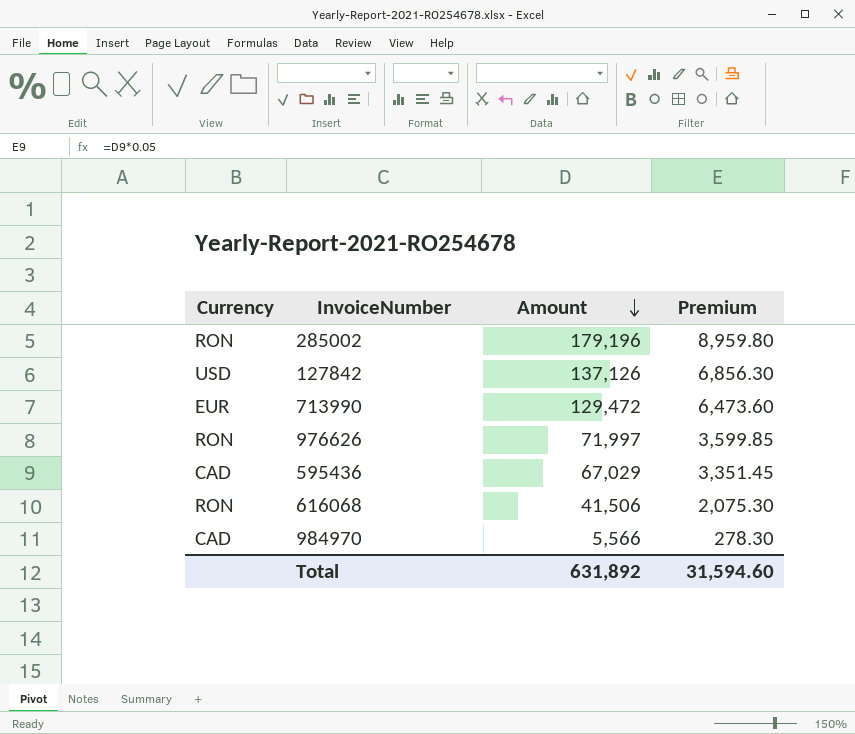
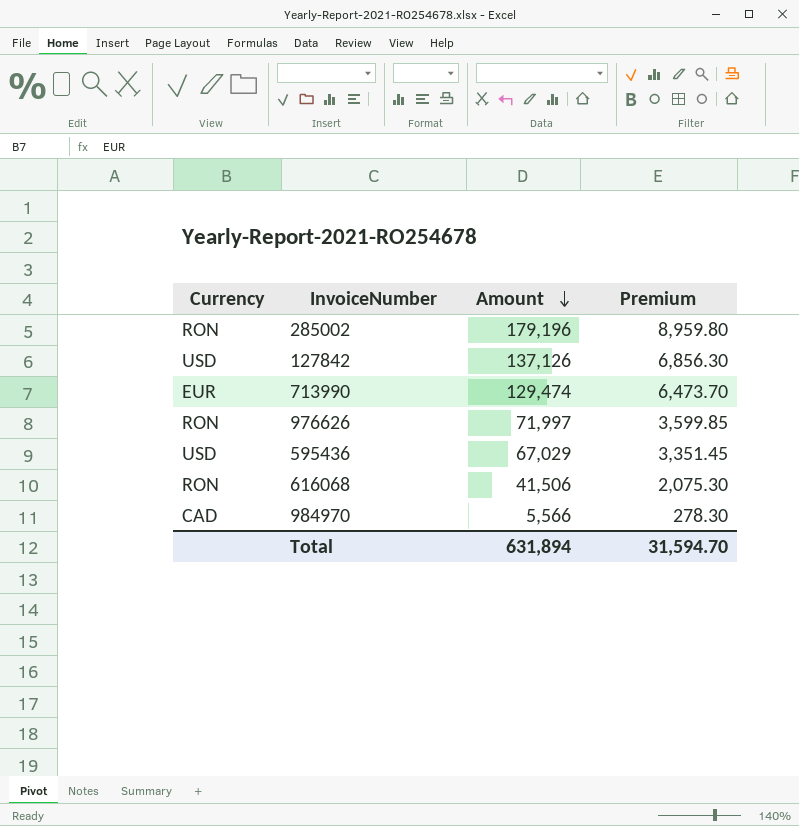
713990 | Amount: 129,472 -> 129,474
713990 | Premium: 6,473.60 -> 6,473.70
595436 | Currency: CAD -> USD
Total | Amount: 631,892 -> 631,894
Total | Premium: 31,594.60 -> 31,594.70

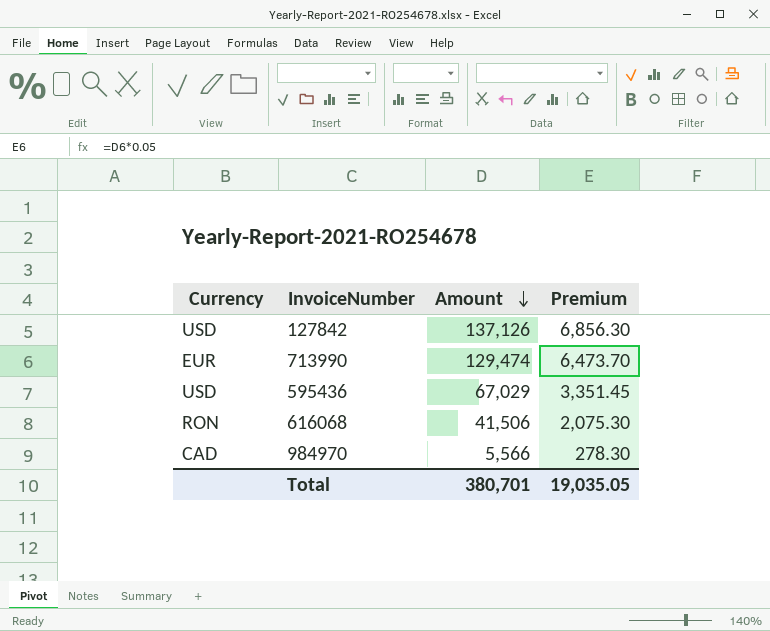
row 285002: RON | 179,196 | 8,959.80 -> none
row 976626: RON | 71,997 | 3,599.85 -> none
Total | Amount: 631,894 -> 380,701
Total | Premium: 31,594.70 -> 19,035.05

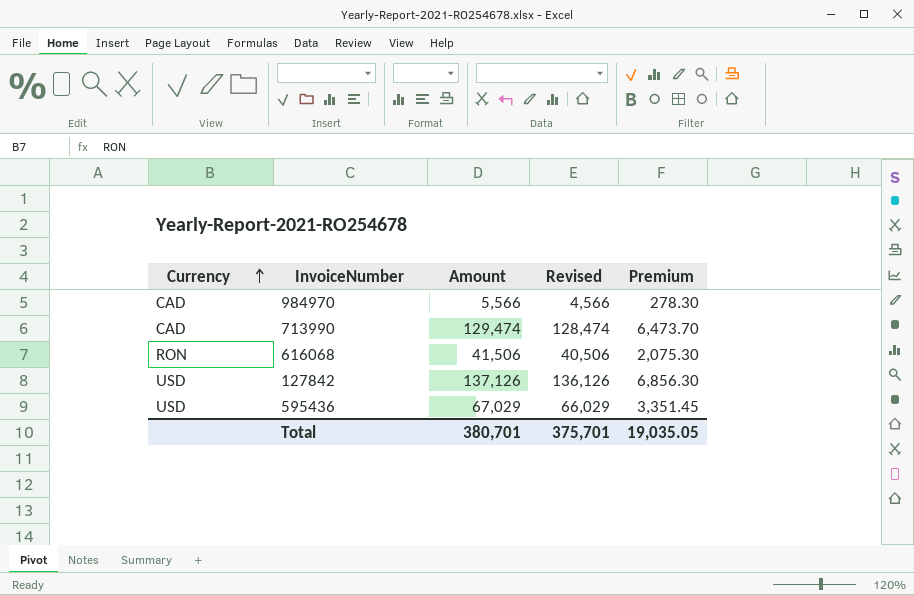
row order: Amount descending -> Currency ascending
column Revised | formula: none -> [Amount] - 1000
713990 | Currency: EUR -> CAD

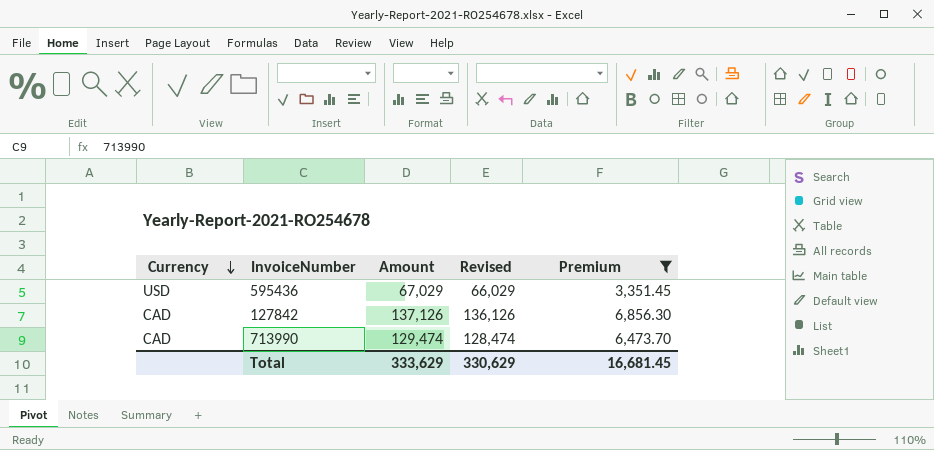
filter: none -> Premium >= 3,351.45
row order: Currency ascending -> Currency descending
127842 | Currency: USD -> CAD
Total | Amount: 380,701 -> 333,629
Total | Revised: 375,701 -> 330,629
Total | Premium: 19,035.05 -> 16,681.45

